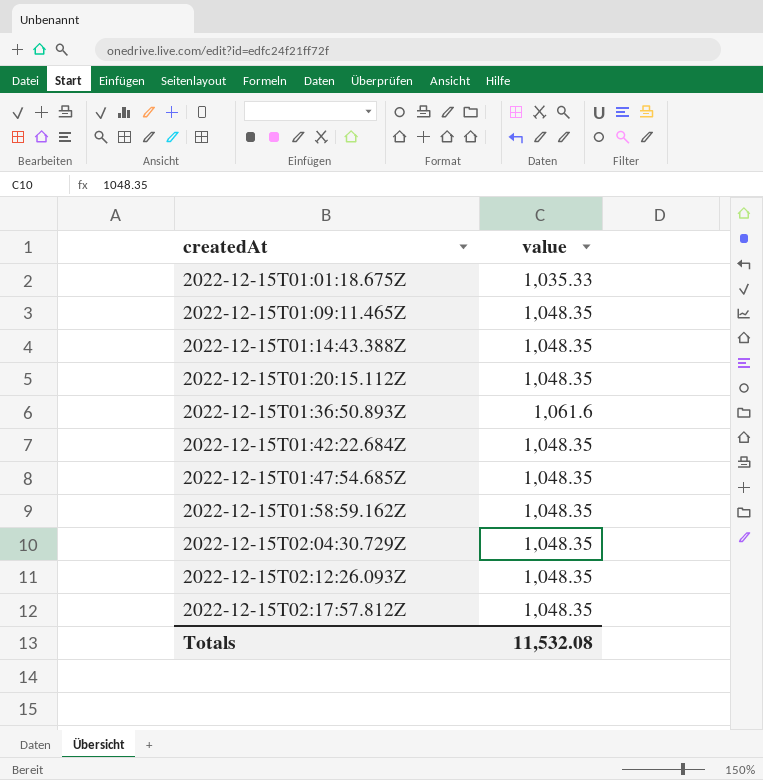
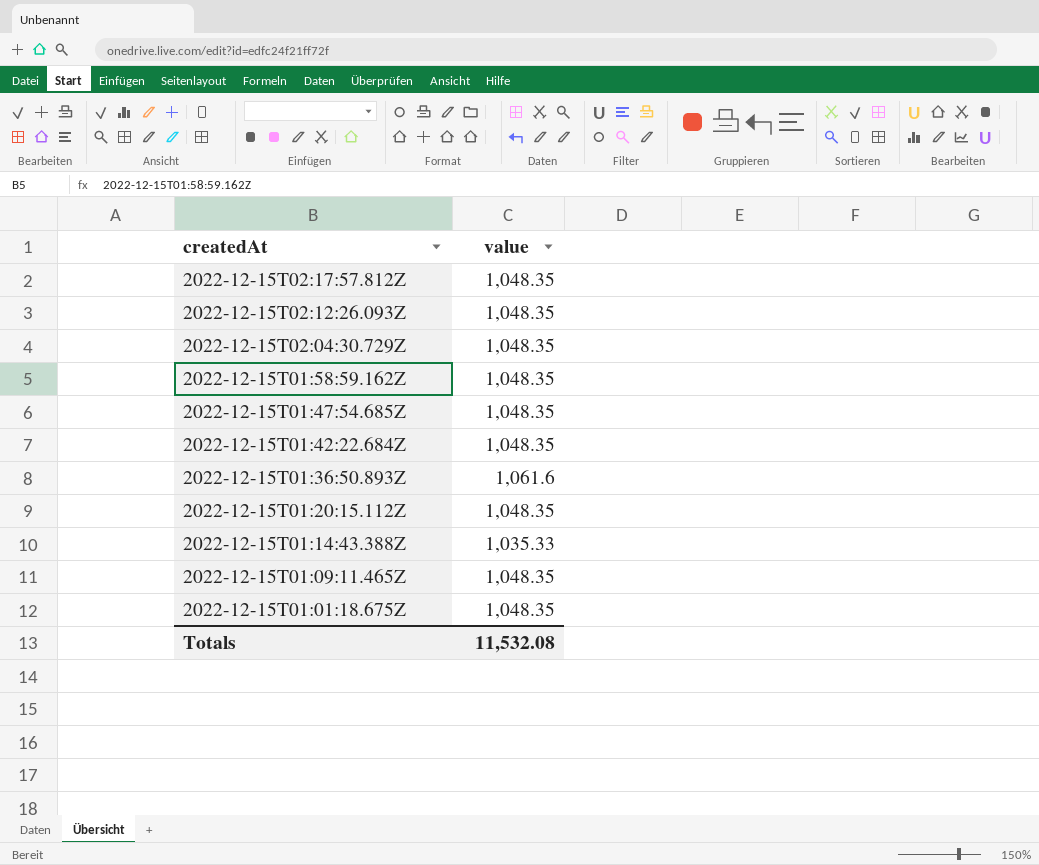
row order: createdAt ascending -> createdAt descending
2022-12-15T01:14:43.388Z | value: 1,048.35 -> 1,035.33
2022-12-15T01:01:18.675Z | value: 1,035.33 -> 1,048.35

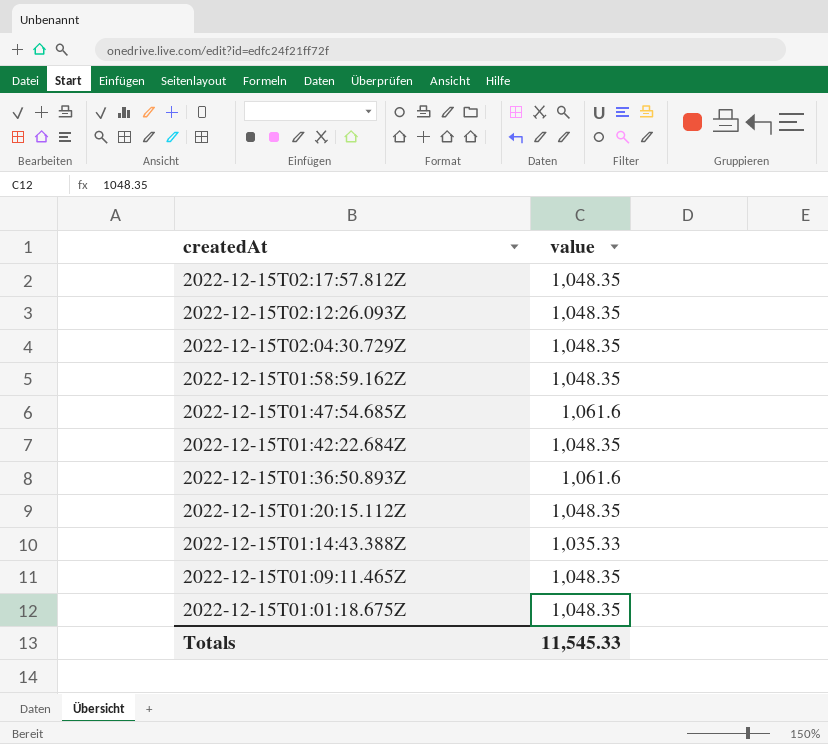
2022-12-15T01:47:54.685Z | value: 1,048.35 -> 1,061.6
Totals | value: 11,532.08 -> 11,545.33

